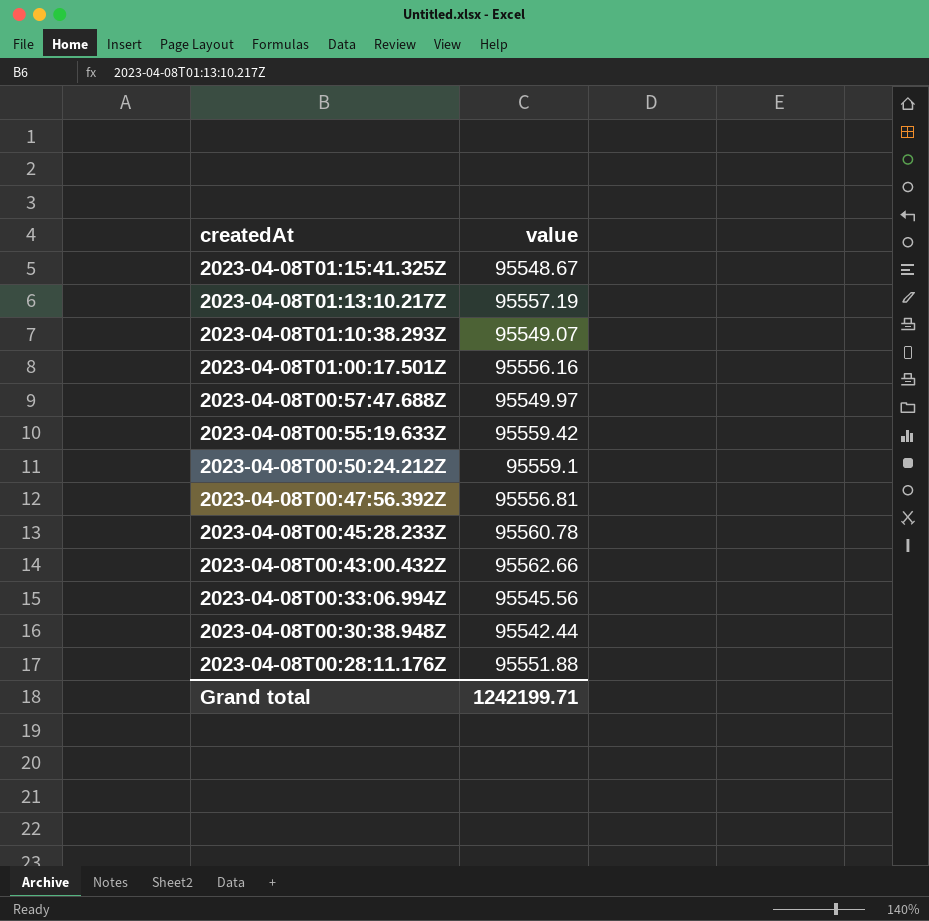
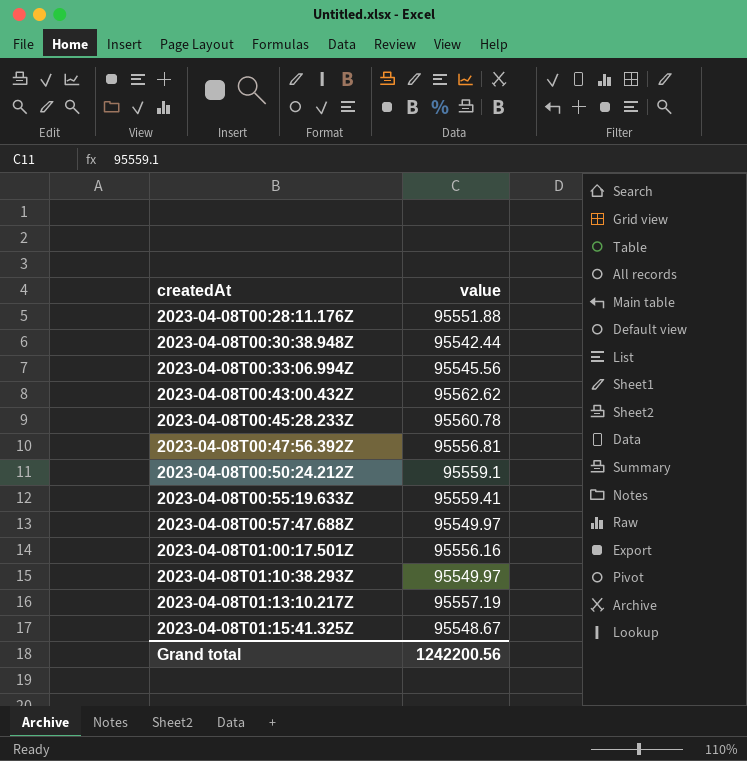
row order: createdAt descending -> createdAt ascending
2023-04-08T00:43:00.432Z | value: 95562.66 -> 95562.62
2023-04-08T00:55:19.633Z | value: 95559.42 -> 95559.41
2023-04-08T01:10:38.293Z | value: 95549.07 -> 95549.97
Grand total | value: 1242199.71 -> 1242200.56

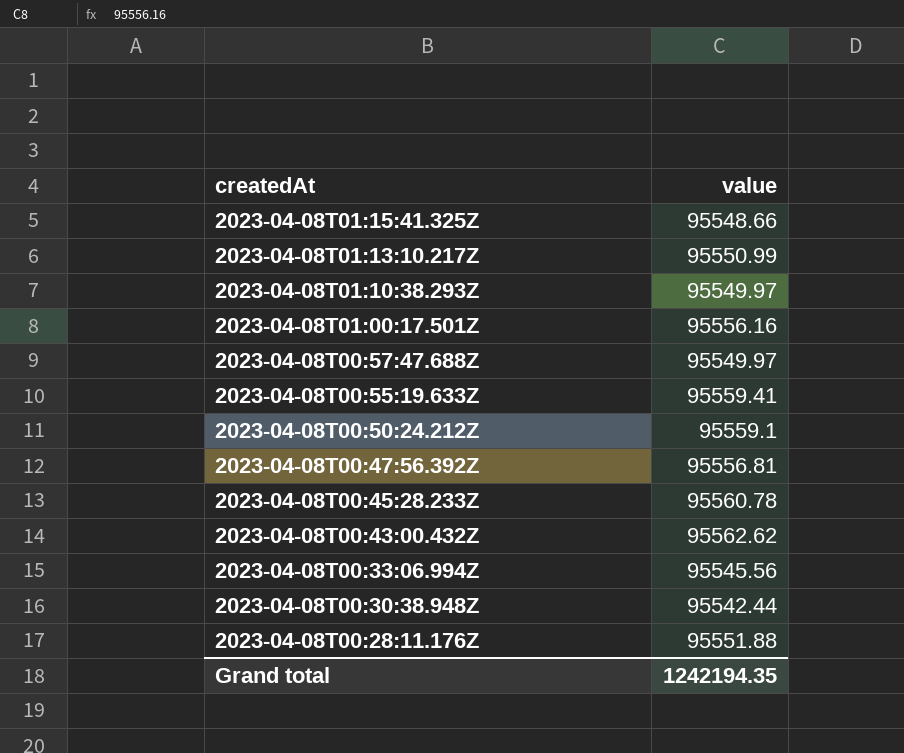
row order: createdAt ascending -> createdAt descending
2023-04-08T01:15:41.325Z | value: 95548.67 -> 95548.66
2023-04-08T01:13:10.217Z | value: 95557.19 -> 95550.99
Grand total | value: 1242200.56 -> 1242194.35

